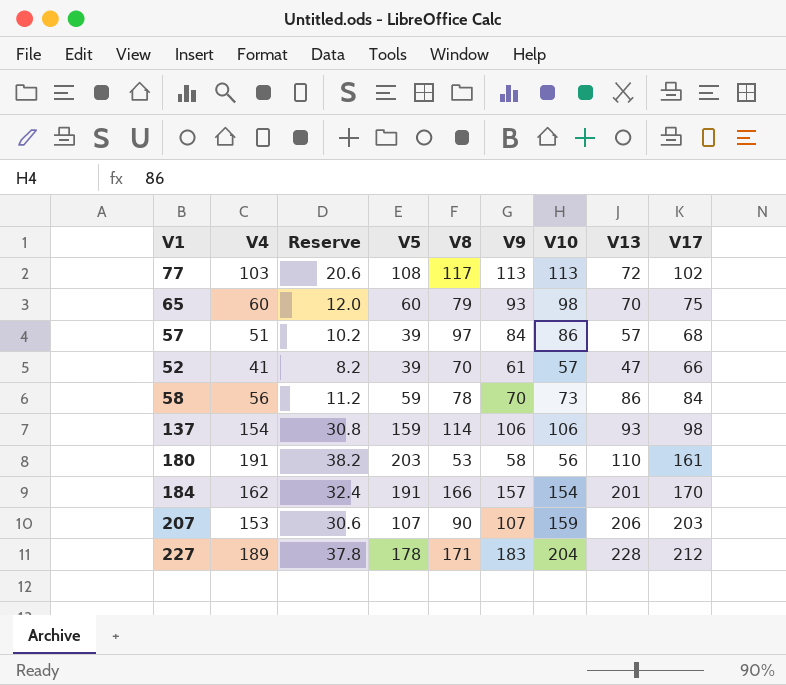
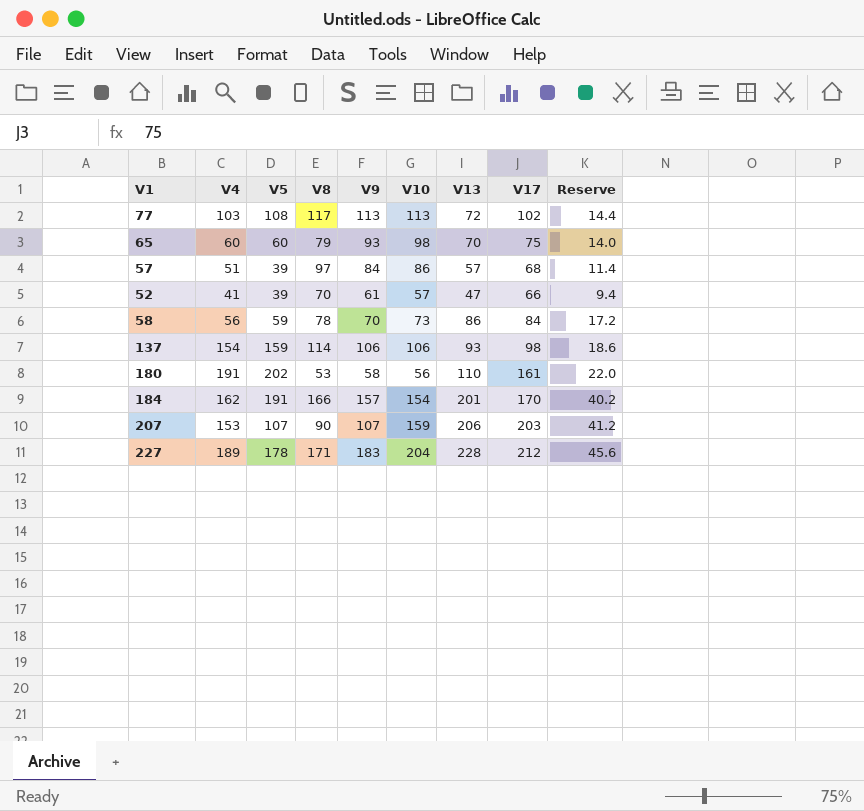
column Reserve | formula: [V4] * 0.2 -> [V13] * 0.2
column Reserve | position: 3 -> 9
180 | V5: 203 -> 202

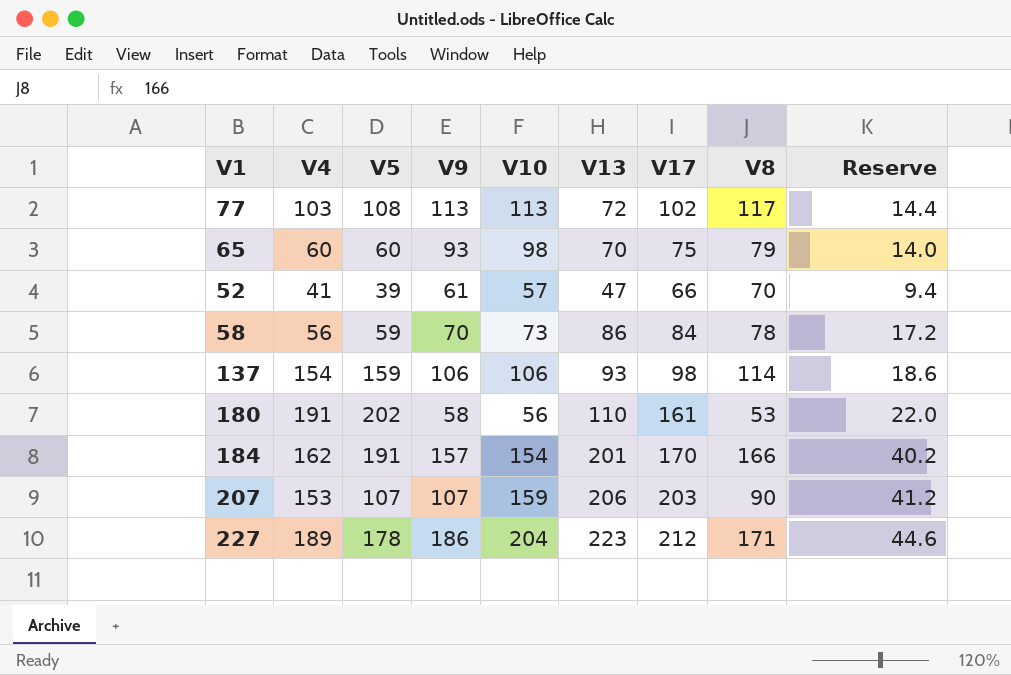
column V8 | position: 4 -> 8
row 57: 51 | 39 | 97 | 84 | 86 | 57 | 68 | 11.4 -> none
227 | V9: 183 -> 186
227 | V13: 228 -> 223
227 | Reserve: 45.6 -> 44.6

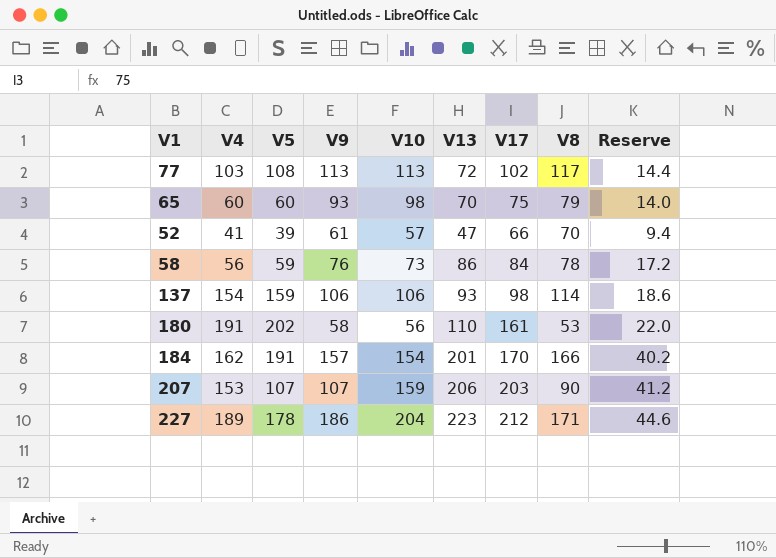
58 | V9: 70 -> 76

